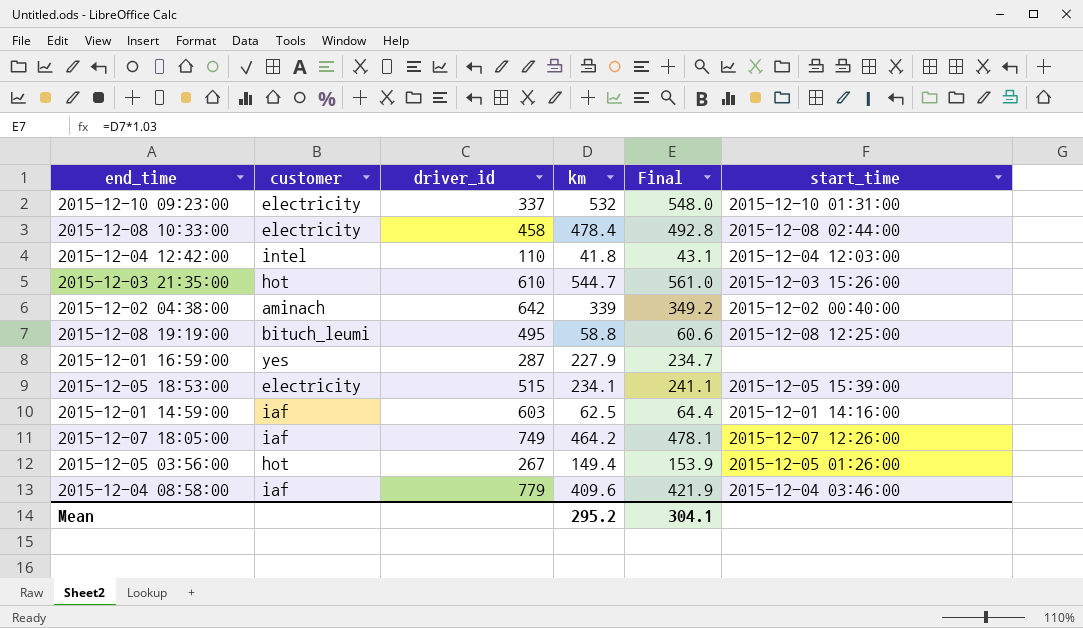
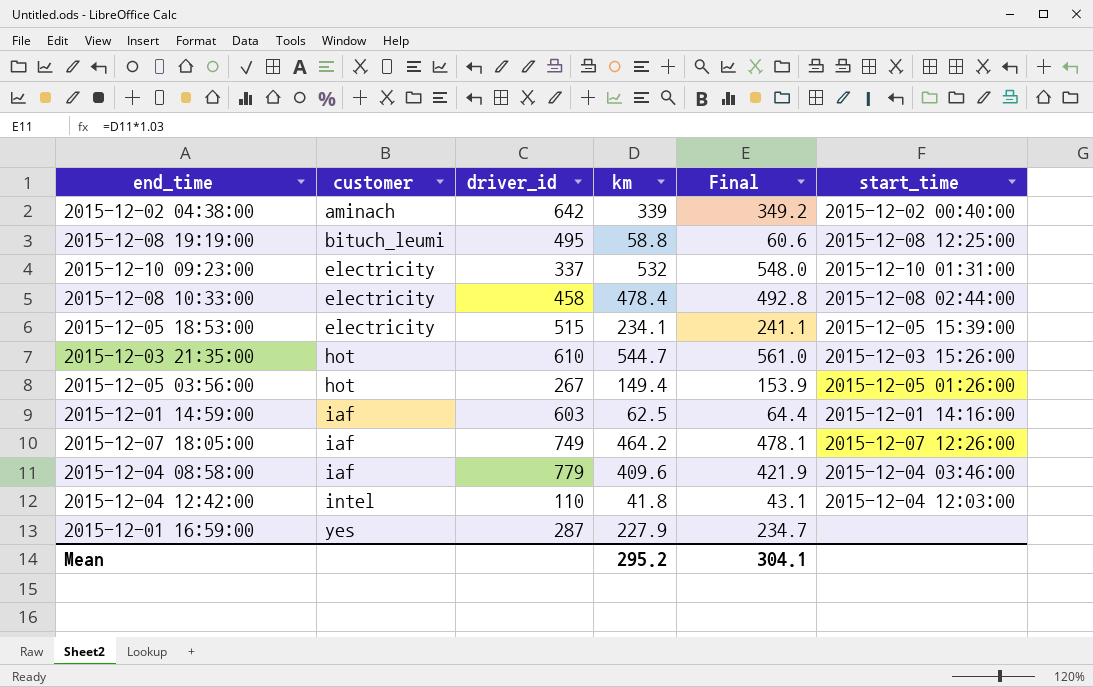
row order: none -> customer ascending

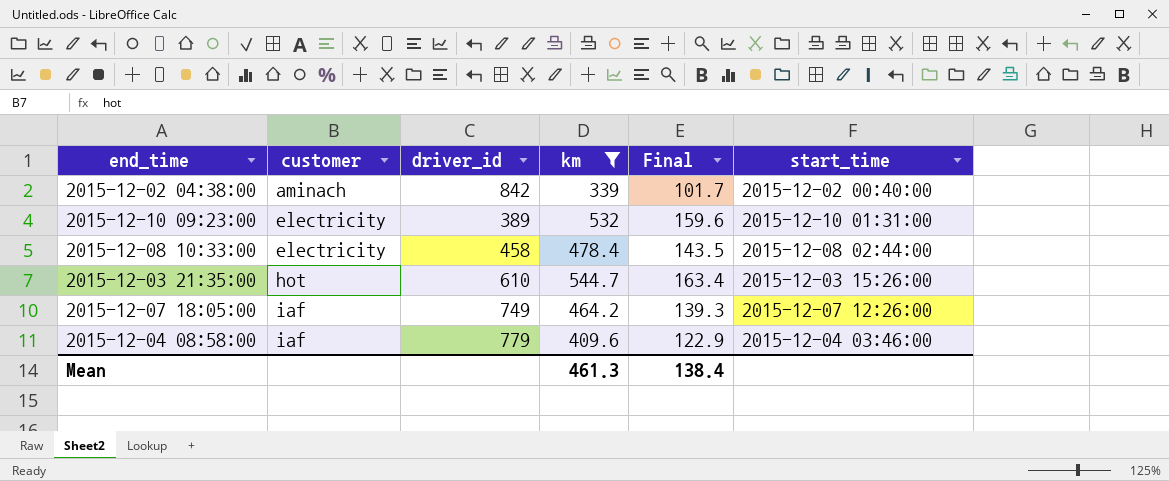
filter: none -> km >= 339
column Final | formula: [km] * 1.03 -> [km] * 0.3
2015-12-02 04:38:00 | driver_id: 642 -> 842
2015-12-10 09:23:00 | driver_id: 337 -> 389
Mean | km: 295.2 -> 461.3
Mean | Final: 304.1 -> 138.4

